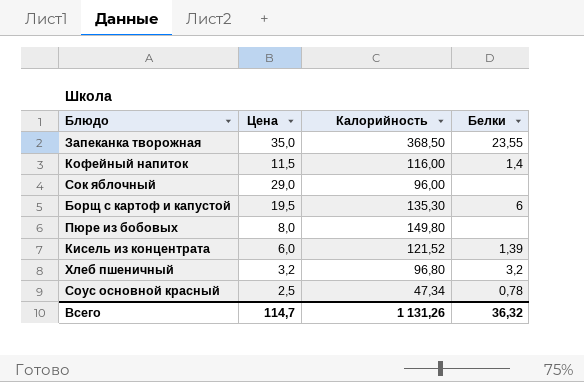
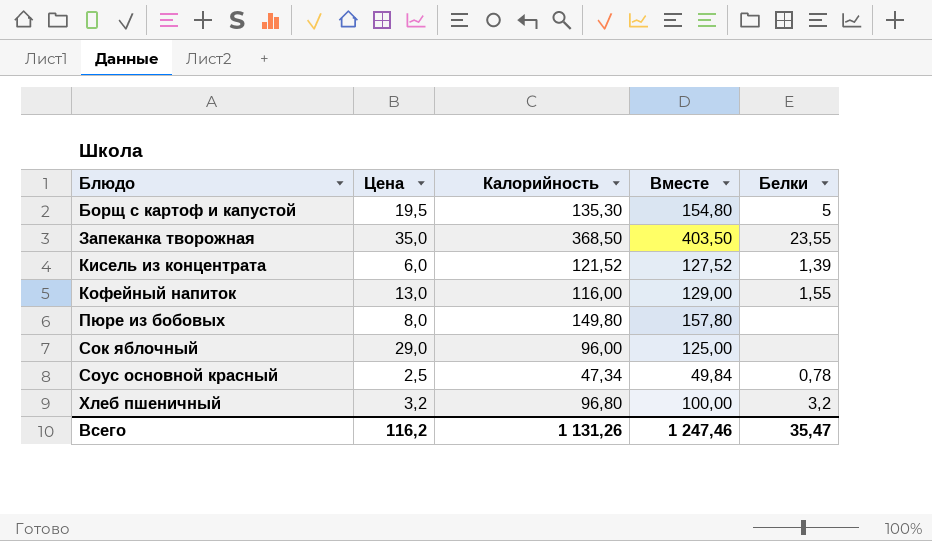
row order: none -> Блюдо ascending
column Вместе | formula: none -> [Цена] + [Калорийность]
Борщ с картоф и капустой | Белки: 6 -> 5
Кофейный напиток | Цена: 11,5 -> 13,0
Кофейный напиток | Белки: 1,4 -> 1,55
Всего | Цена: 114,7 -> 116,2
Всего | Белки: 36,32 -> 35,47

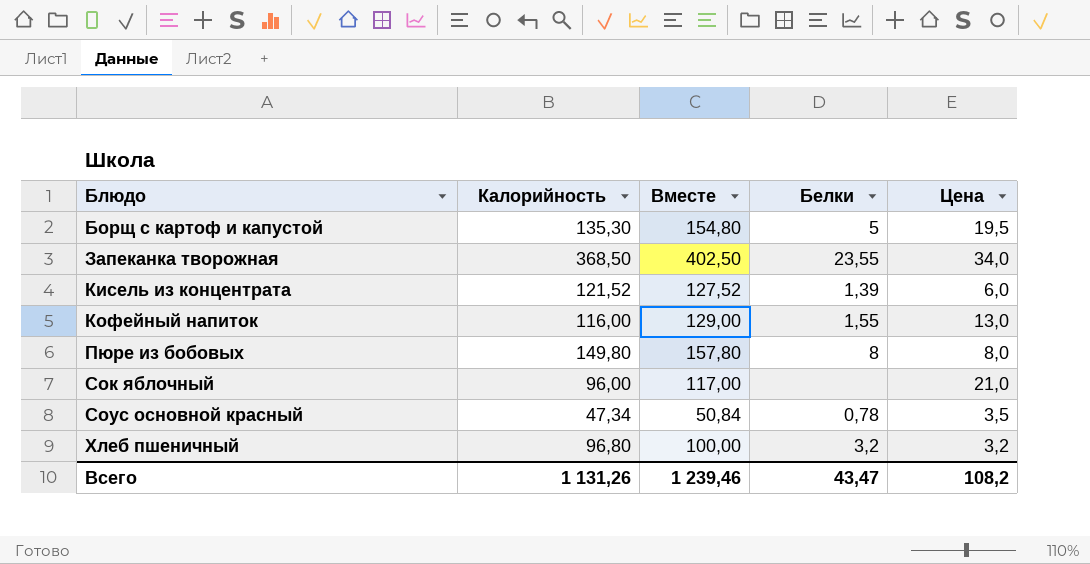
column Цена | position: 2 -> 5
Запеканка творожная | Вместе: 403,50 -> 402,50
Запеканка творожная | Цена: 35,0 -> 34,0
Пюре из бобовых | Белки: none -> 8
Сок яблочный | Вместе: 125,00 -> 117,00
Сок яблочный | Цена: 29,0 -> 21,0
Соус основной красный | Вместе: 49,84 -> 50,84
Соус основной красный | Цена: 2,5 -> 3,5
Всего | Вместе: 1 247,46 -> 1 239,46
Всего | Белки: 35,47 -> 43,47
Всего | Цена: 116,2 -> 108,2

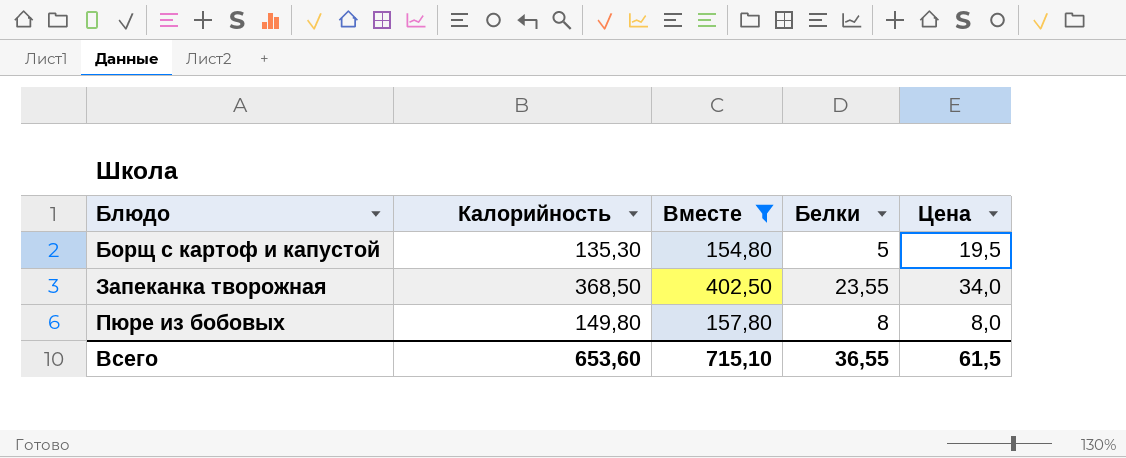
filter: none -> Вместе >= 154,80
Всего | Калорийность: 1 131,26 -> 653,60
Всего | Вместе: 1 239,46 -> 715,10
Всего | Белки: 43,47 -> 36,55
Всего | Цена: 108,2 -> 61,5

